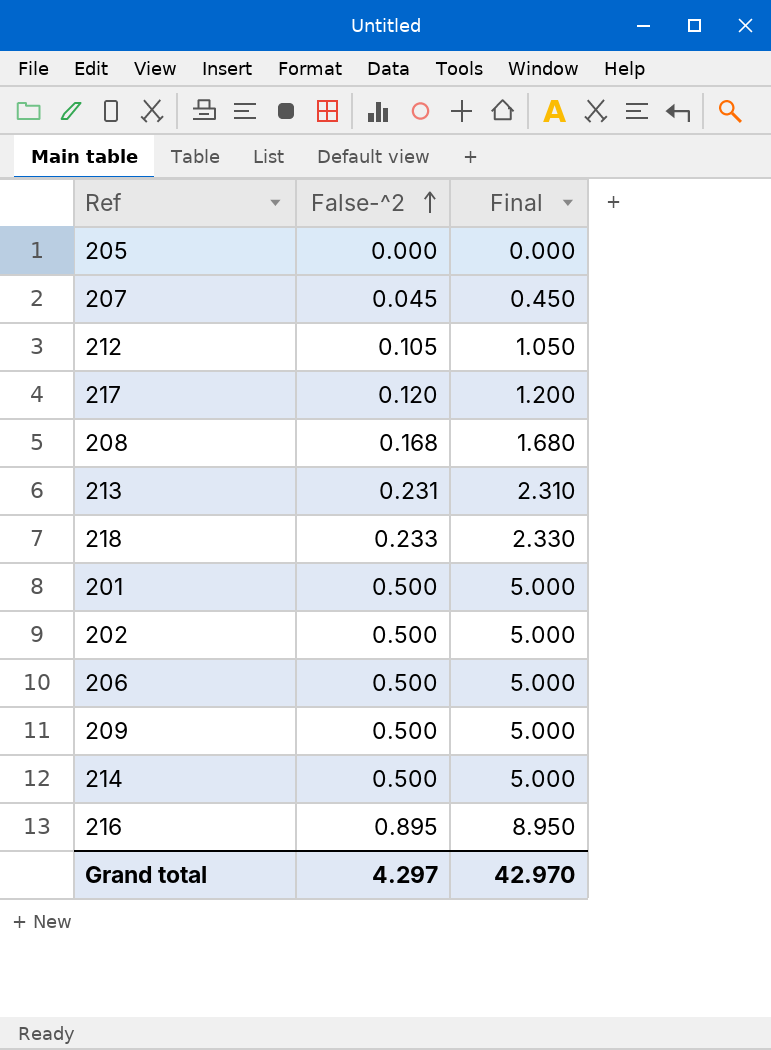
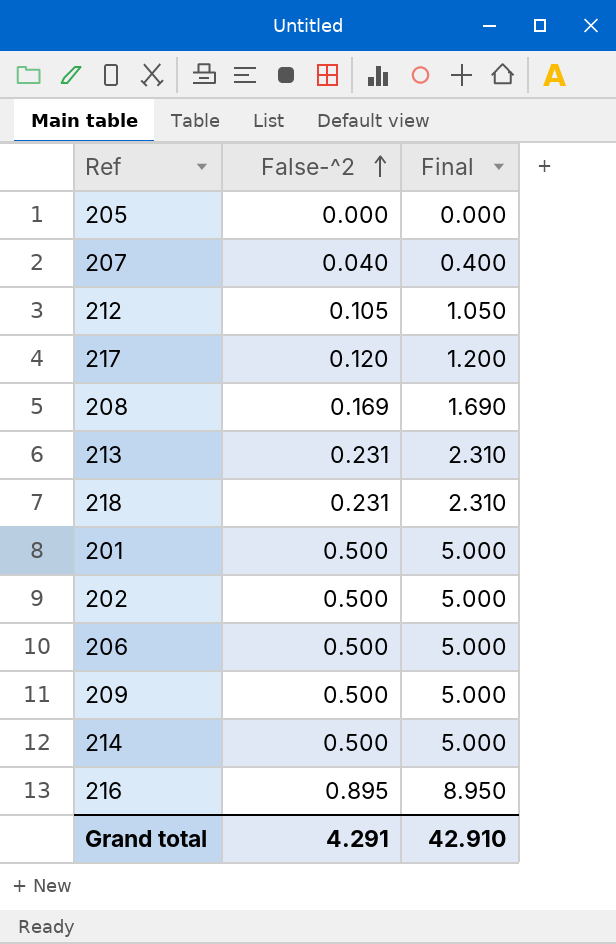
207 | False-^2: 0.045 -> 0.040
207 | Final: 0.450 -> 0.400
208 | False-^2: 0.168 -> 0.169
208 | Final: 1.680 -> 1.690
218 | False-^2: 0.233 -> 0.231
218 | Final: 2.330 -> 2.310
Grand total | False-^2: 4.297 -> 4.291
Grand total | Final: 42.970 -> 42.910

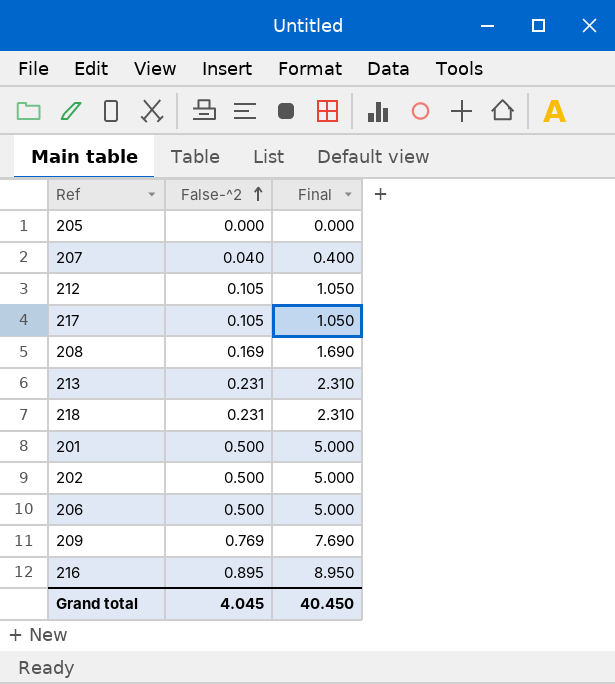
row 214: 0.500 | 5.000 -> none
217 | False-^2: 0.120 -> 0.105
217 | Final: 1.200 -> 1.050
209 | False-^2: 0.500 -> 0.769
209 | Final: 5.000 -> 7.690
Grand total | False-^2: 4.291 -> 4.045
Grand total | Final: 42.910 -> 40.450

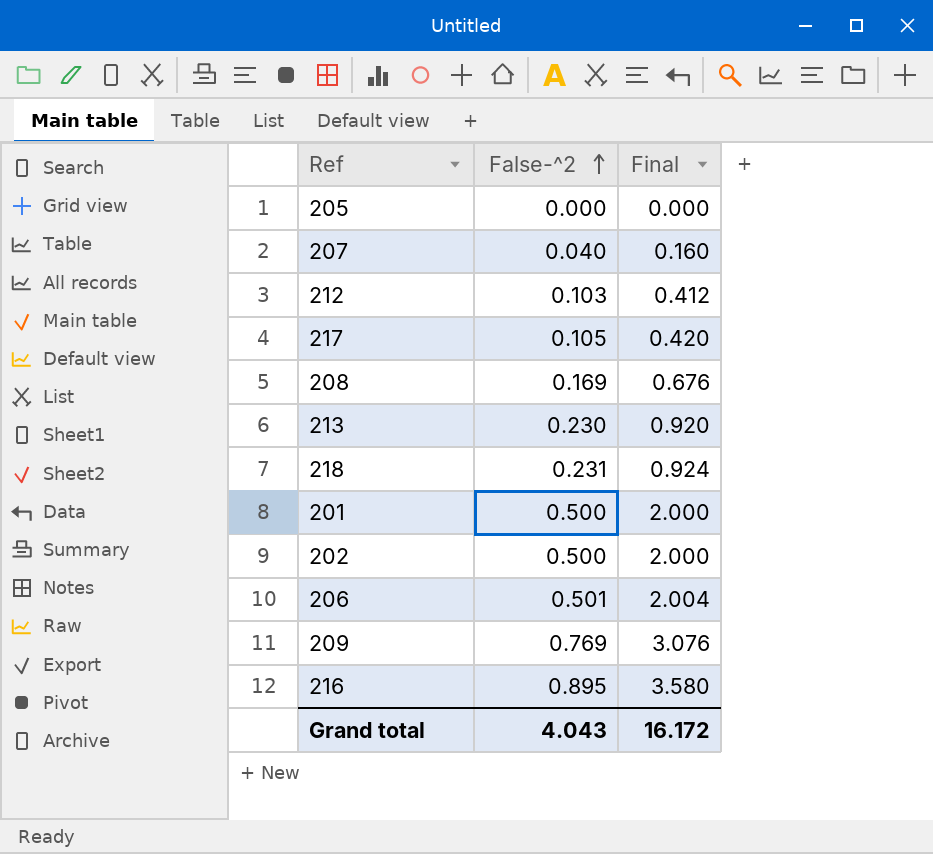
column Final | formula: [False-^2] * 10 -> [False-^2] * 4
212 | False-^2: 0.105 -> 0.103
213 | False-^2: 0.231 -> 0.230
206 | False-^2: 0.500 -> 0.501
Grand total | False-^2: 4.045 -> 4.043
Grand total | Final: 40.450 -> 16.172

